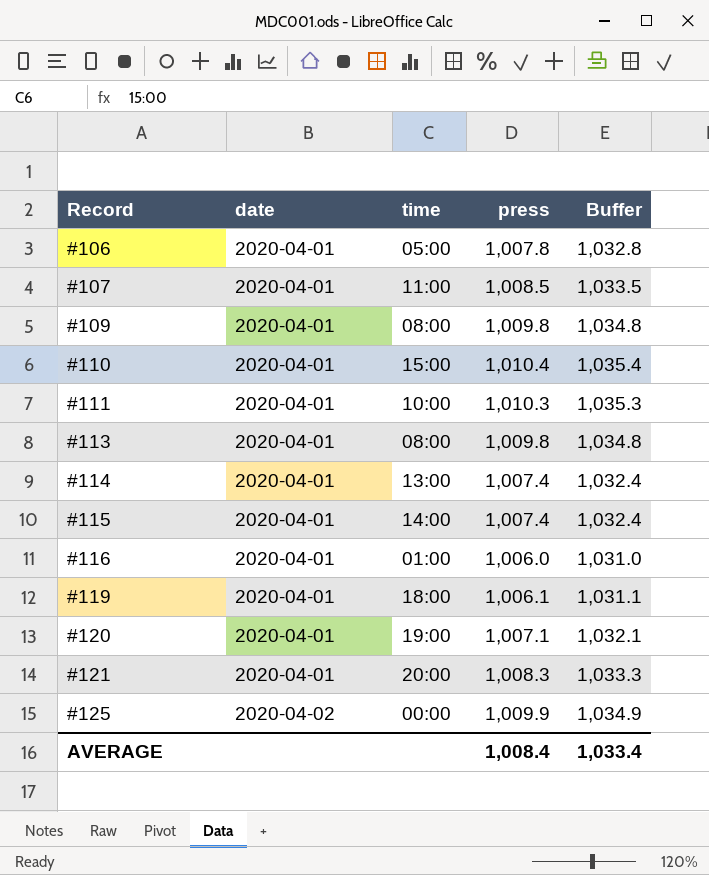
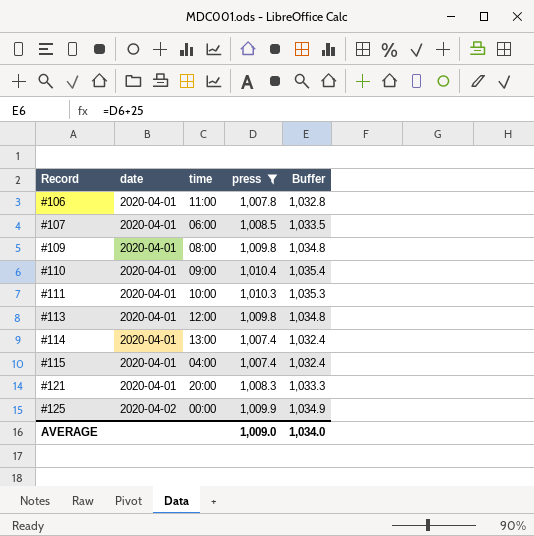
filter: none -> press >= 1,007.4
#106 | time: 05:00 -> 11:00
#107 | time: 11:00 -> 06:00
#110 | time: 15:00 -> 09:00
#113 | time: 08:00 -> 12:00
#115 | time: 14:00 -> 04:00
AVERAGE | press: 1,008.4 -> 1,009.0
AVERAGE | Buffer: 1,033.4 -> 1,034.0

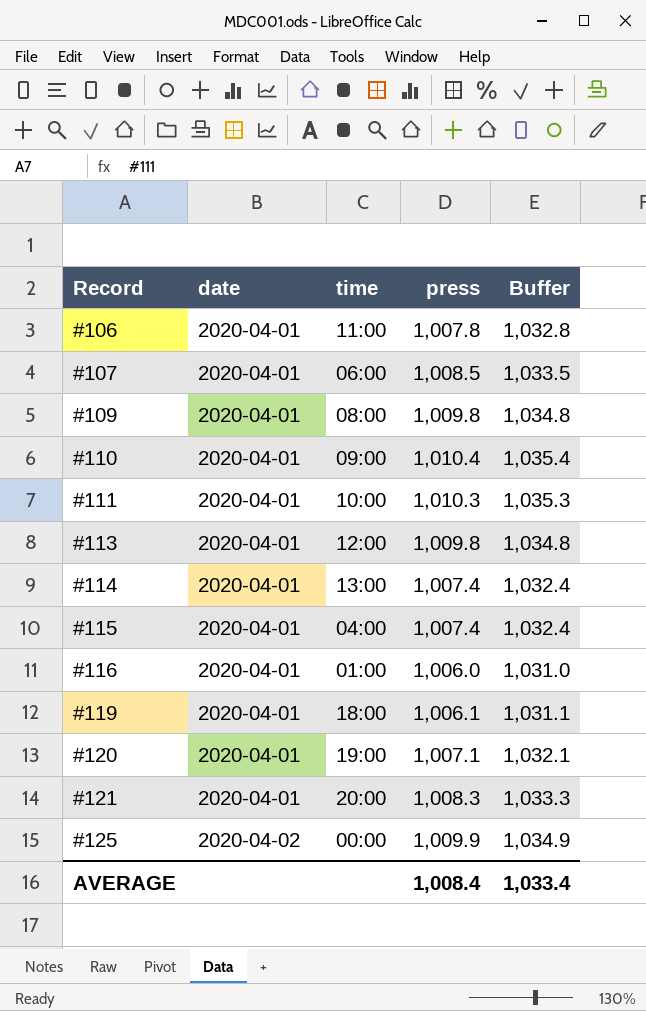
filter: press >= 1,007.4 -> none
AVERAGE | press: 1,009.0 -> 1,008.4
AVERAGE | Buffer: 1,034.0 -> 1,033.4

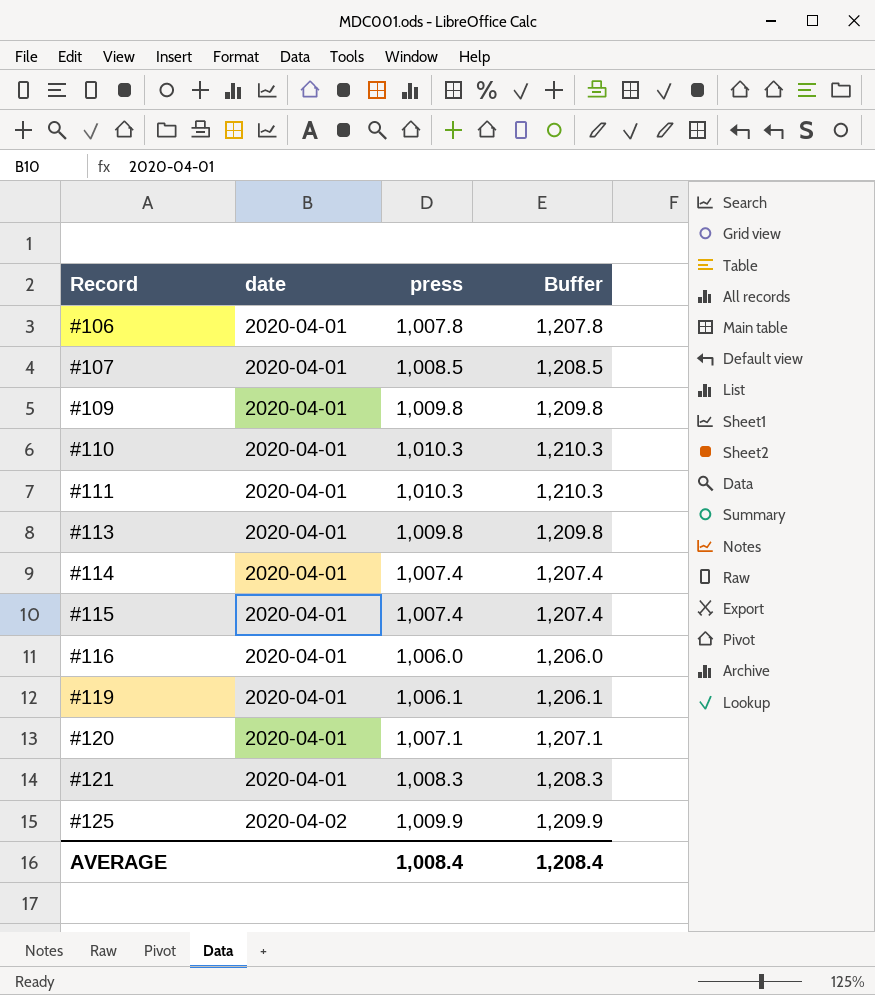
column time | position: 3 -> none
column Buffer | formula: [press] + 25 -> [press] + 200
#110 | press: 1,010.4 -> 1,010.3
AVERAGE | Buffer: 1,033.4 -> 1,208.4

